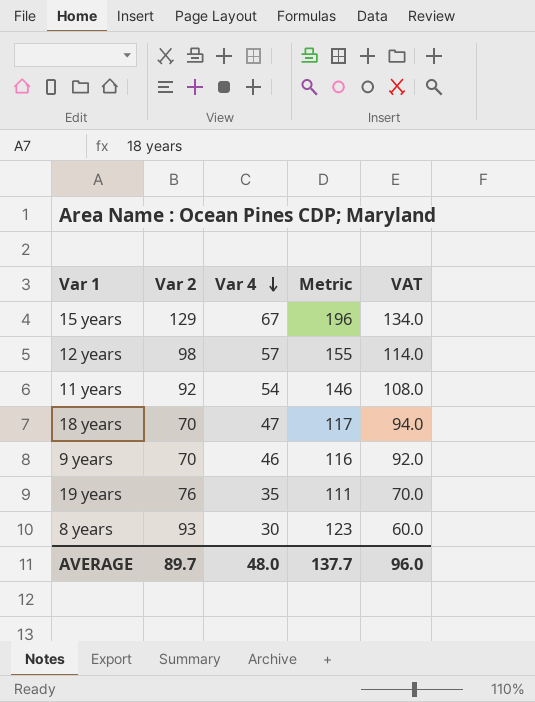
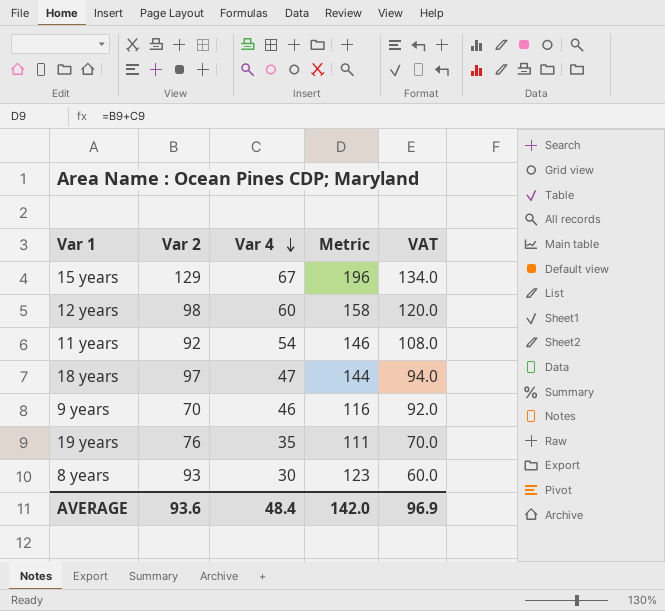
12 years | Var 4: 57 -> 60
12 years | Metric: 155 -> 158
12 years | VAT: 114.0 -> 120.0
18 years | Var 2: 70 -> 97
18 years | Metric: 117 -> 144
AVERAGE | Var 2: 89.7 -> 93.6
AVERAGE | Var 4: 48.0 -> 48.4
AVERAGE | Metric: 137.7 -> 142.0
AVERAGE | VAT: 96.0 -> 96.9

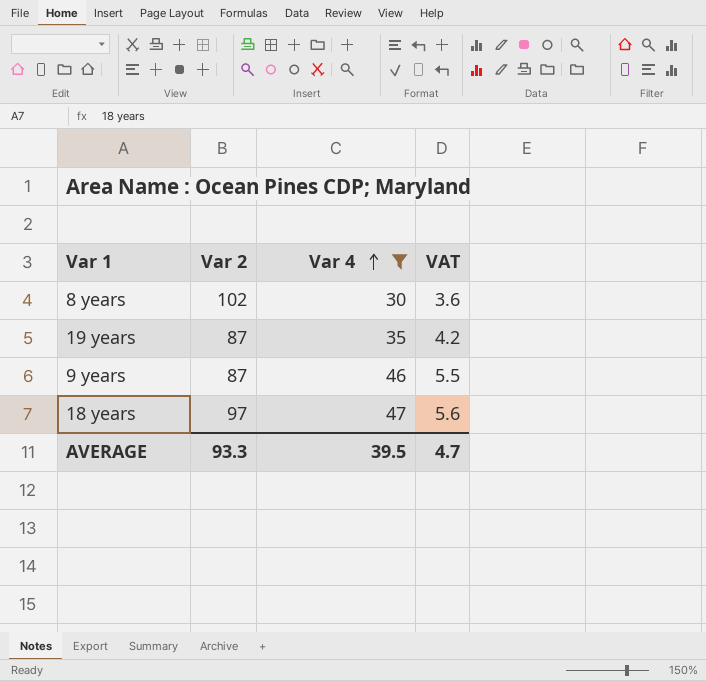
filter: none -> Var 4 <= 47
row order: Var 4 descending -> Var 4 ascending
column Metric | formula: [Var 2] + [Var 4] -> none
column VAT | formula: [Var 4] * 2 -> [Var 4] * 0.12
8 years | Var 2: 93 -> 102
19 years | Var 2: 76 -> 87
9 years | Var 2: 70 -> 87
AVERAGE | Var 2: 93.6 -> 93.3
AVERAGE | Var 4: 48.4 -> 39.5
AVERAGE | VAT: 96.9 -> 4.7

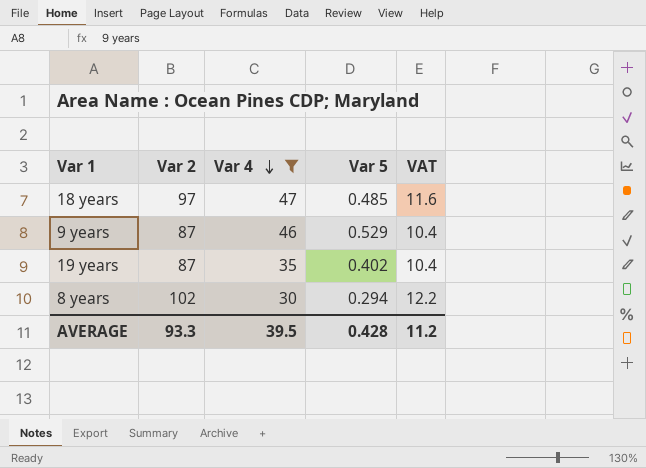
row order: Var 4 ascending -> Var 4 descending
column Var 5 | formula: none -> [Var 4] / [Var 2]
column VAT | formula: [Var 4] * 0.12 -> [Var 2] * 0.12
AVERAGE | VAT: 4.7 -> 11.2

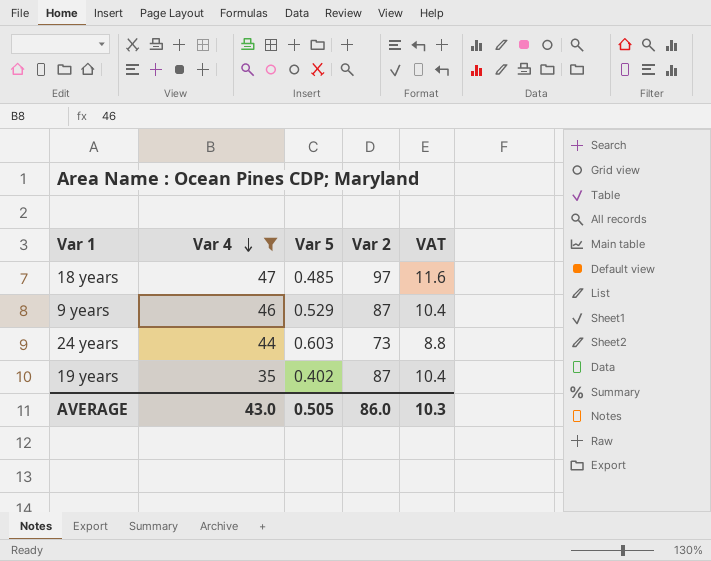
column Var 2 | position: 2 -> 4
row 8 years: 102 | 30 | 0.294 | 12.2 -> none
row 24 years: none -> 44 | 0.603 | 73 | 8.8
AVERAGE | Var 4: 39.5 -> 43.0
AVERAGE | Var 5: 0.428 -> 0.505
AVERAGE | Var 2: 93.3 -> 86.0
AVERAGE | VAT: 11.2 -> 10.3

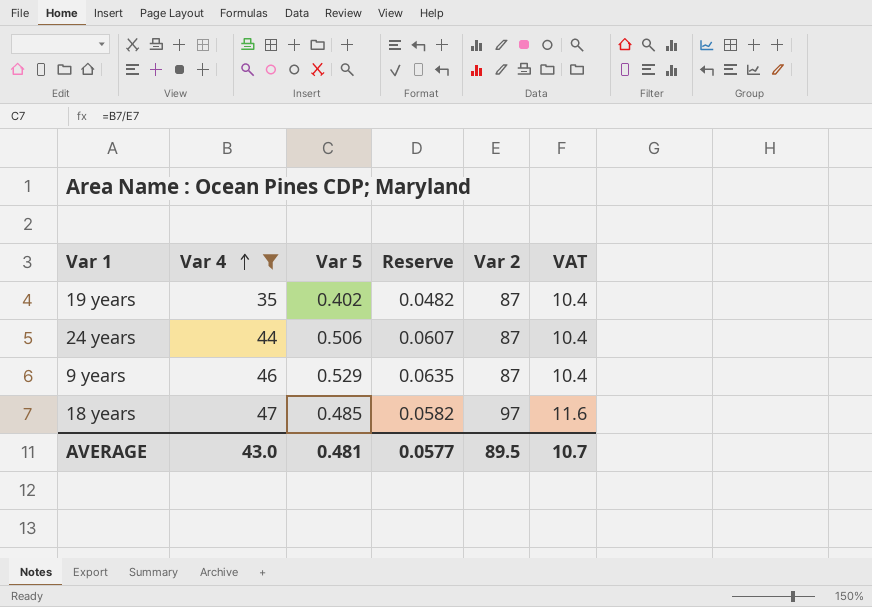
row order: Var 4 descending -> Var 4 ascending
column Reserve | formula: none -> [Var 5] * 0.12
24 years | Var 5: 0.603 -> 0.506
24 years | Var 2: 73 -> 87
24 years | VAT: 8.8 -> 10.4
AVERAGE | Var 5: 0.505 -> 0.481
AVERAGE | Var 2: 86.0 -> 89.5
AVERAGE | VAT: 10.3 -> 10.7

